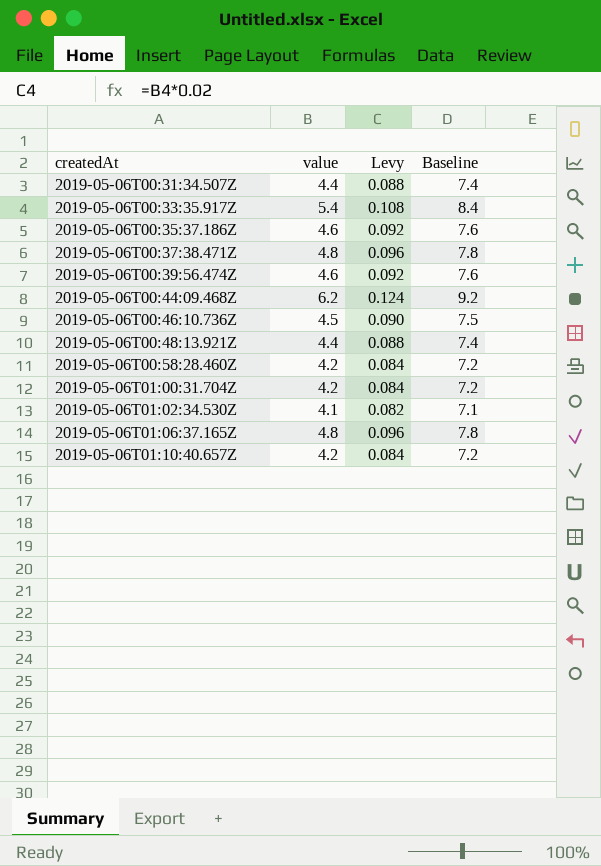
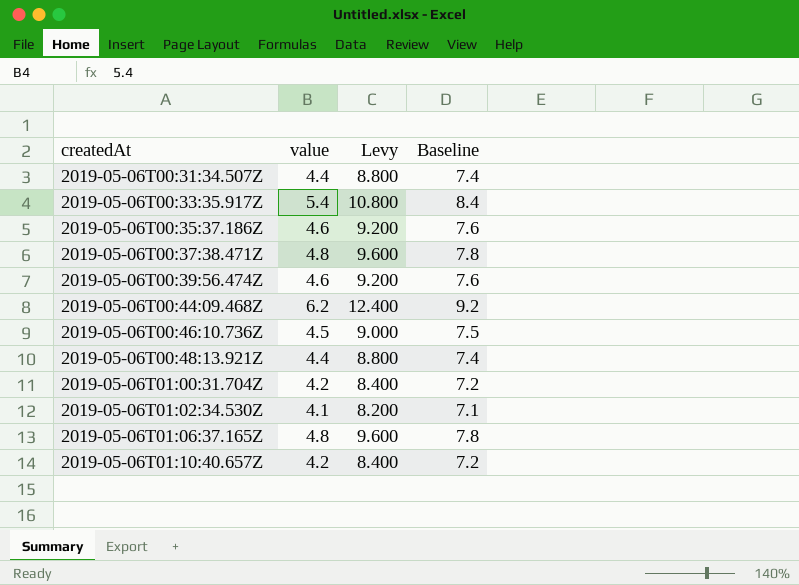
column Levy | formula: [value] * 0.02 -> [value] * 2
row 2019-05-06T00:58:28.460Z: 4.2 | 0.084 | 7.2 -> none

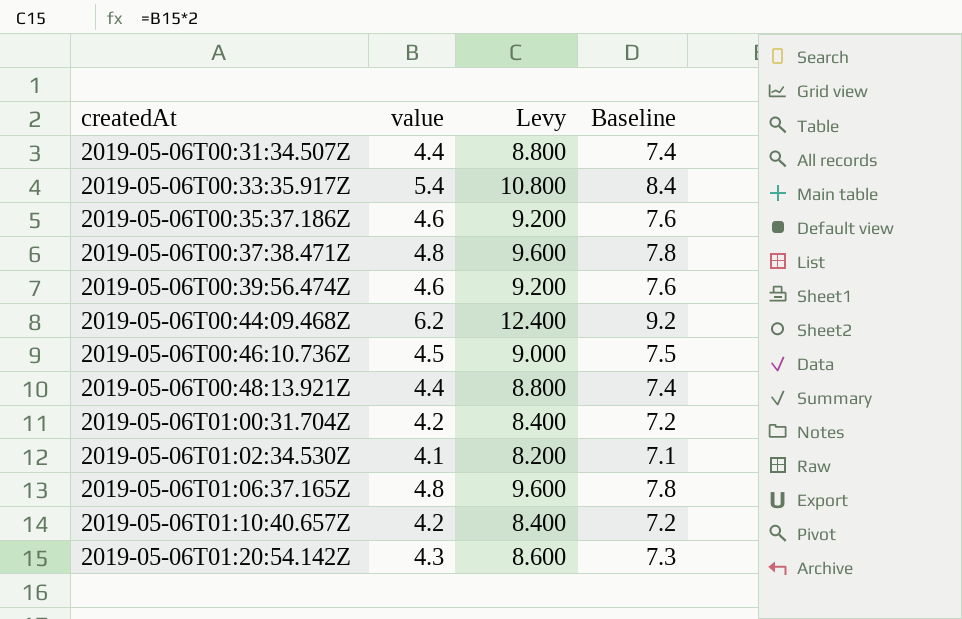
row 2019-05-06T01:20:54.142Z: none -> 4.3 | 8.600 | 7.3

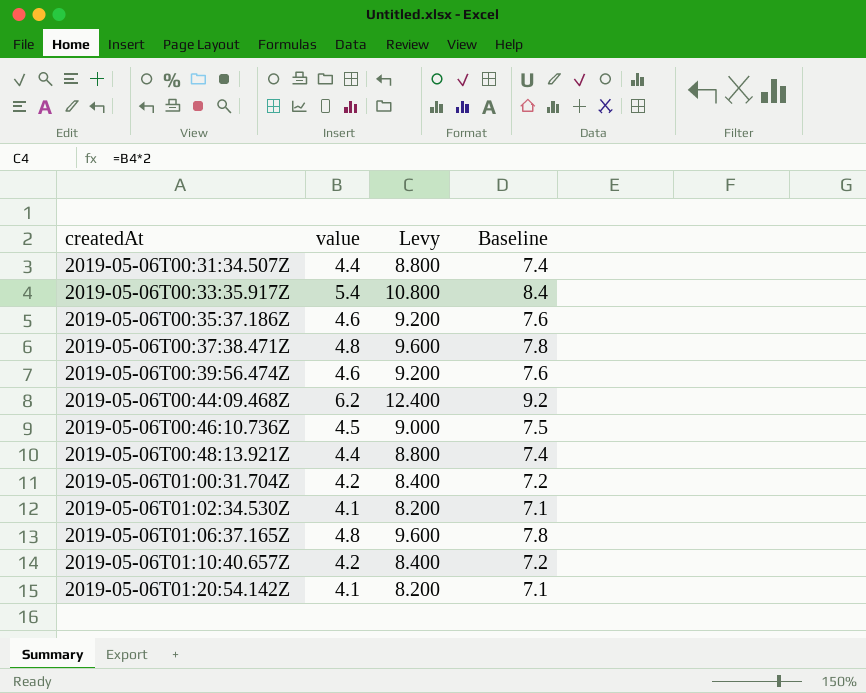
2019-05-06T01:20:54.142Z | value: 4.3 -> 4.1
2019-05-06T01:20:54.142Z | Levy: 8.600 -> 8.200
2019-05-06T01:20:54.142Z | Baseline: 7.3 -> 7.1

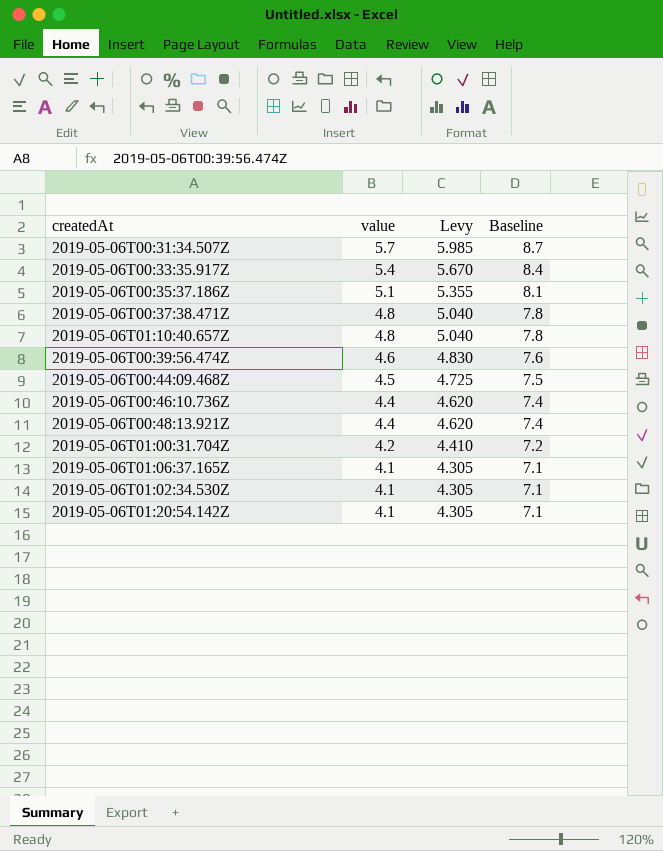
row order: createdAt ascending -> value descending
column Levy | formula: [value] * 2 -> [value] * 1.05
2019-05-06T00:31:34.507Z | value: 4.4 -> 5.7
2019-05-06T00:31:34.507Z | Baseline: 7.4 -> 8.7
2019-05-06T00:35:37.186Z | value: 4.6 -> 5.1
2019-05-06T00:35:37.186Z | Baseline: 7.6 -> 8.1
2019-05-06T01:10:40.657Z | value: 4.2 -> 4.8
2019-05-06T01:10:40.657Z | Baseline: 7.2 -> 7.8
2019-05-06T00:44:09.468Z | value: 6.2 -> 4.5
2019-05-06T00:44:09.468Z | Baseline: 9.2 -> 7.5
2019-05-06T00:46:10.736Z | value: 4.5 -> 4.4
2019-05-06T00:46:10.736Z | Baseline: 7.5 -> 7.4
2019-05-06T01:06:37.165Z | value: 4.8 -> 4.1
2019-05-06T01:06:37.165Z | Baseline: 7.8 -> 7.1

